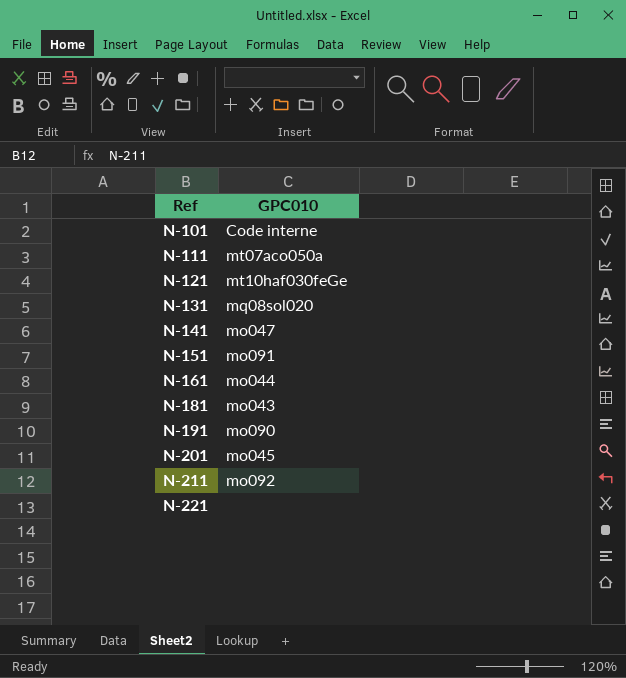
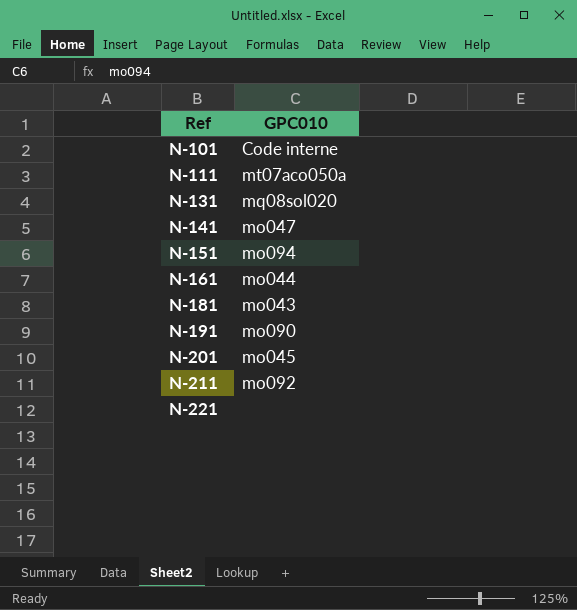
row N-121: mt10haf030feGe -> none
N-151 | GPC010: mo091 -> mo094

